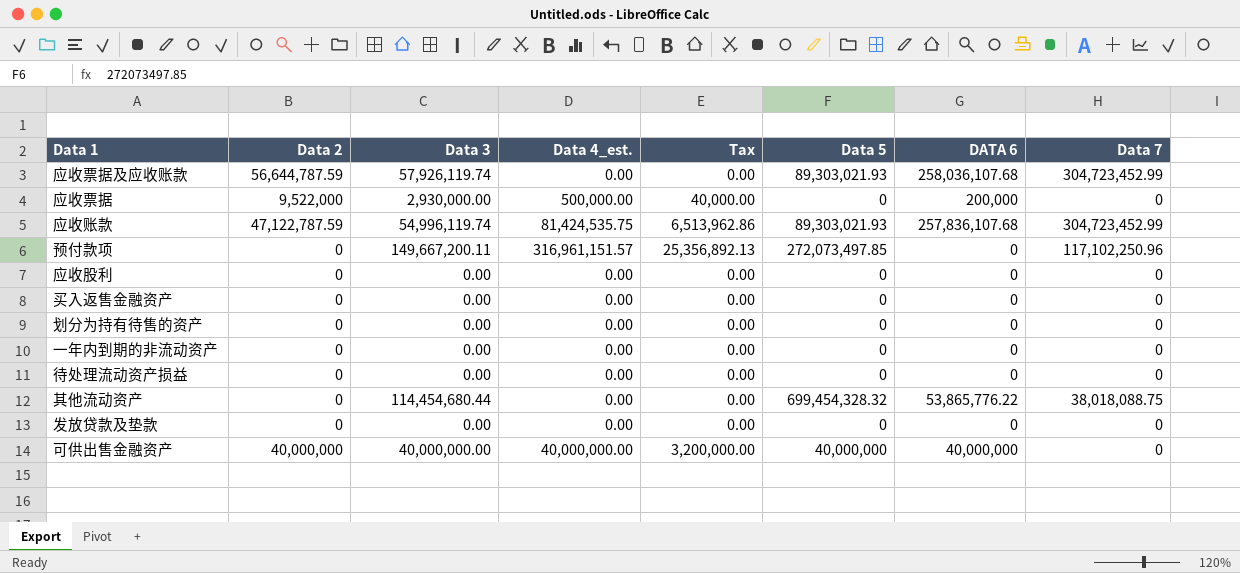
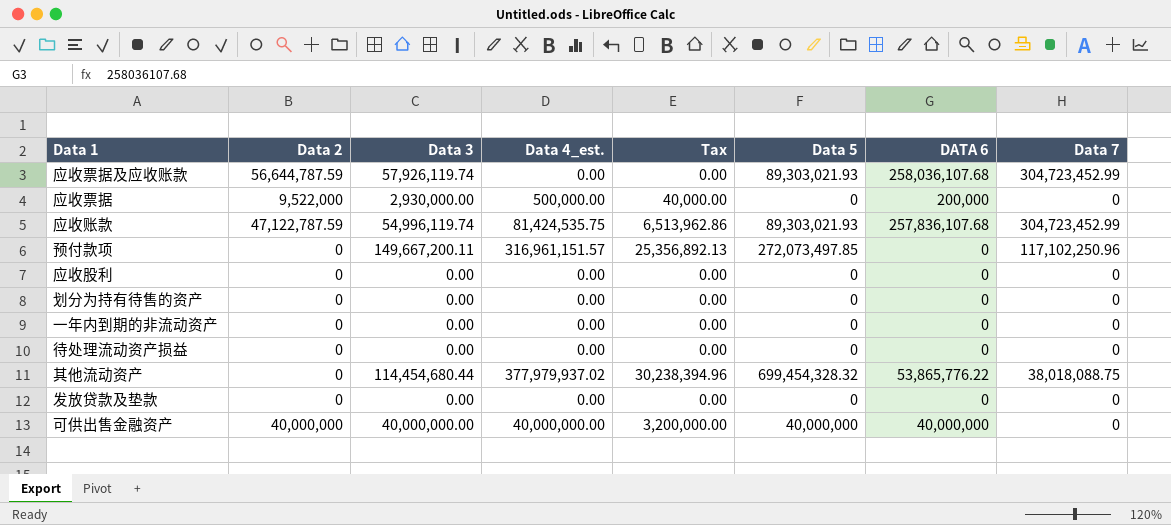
row 买入返售金融资产: 0 | 0.00 | 0.00 | 0.00 | 0 | 0 | 0 -> none
其他流动资产 | Data 4_est.: 0.00 -> 377,979,937.02
其他流动资产 | Tax: 0.00 -> 30,238,394.96

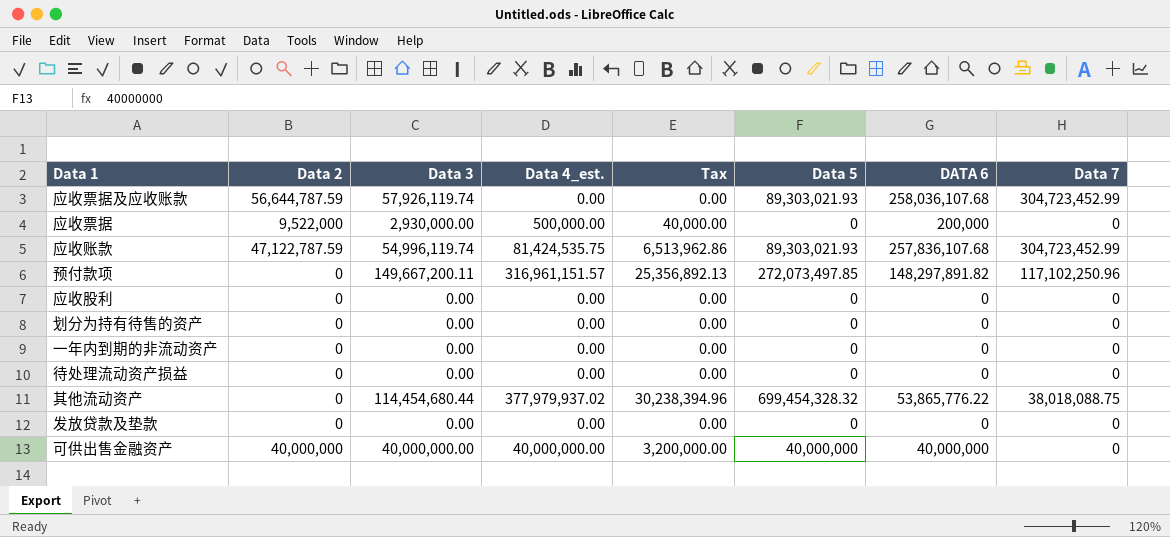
预付款项 | DATA 6: 0 -> 148,297,891.82

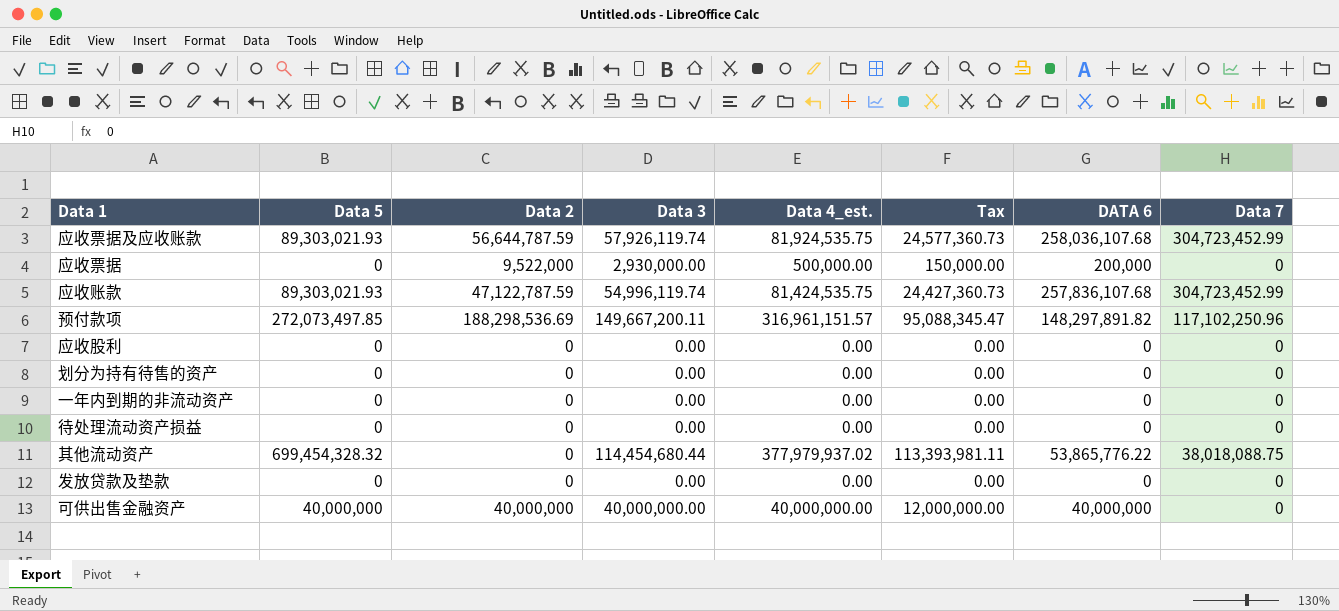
column Data 5 | position: 6 -> 2
column Tax | formula: [Data 4_est.] * 0.08 -> [Data 4_est.] * 0.3
应收票据及应收账款 | Data 4_est.: 0.00 -> 81,924,535.75
预付款项 | Data 2: 0 -> 188,298,536.69

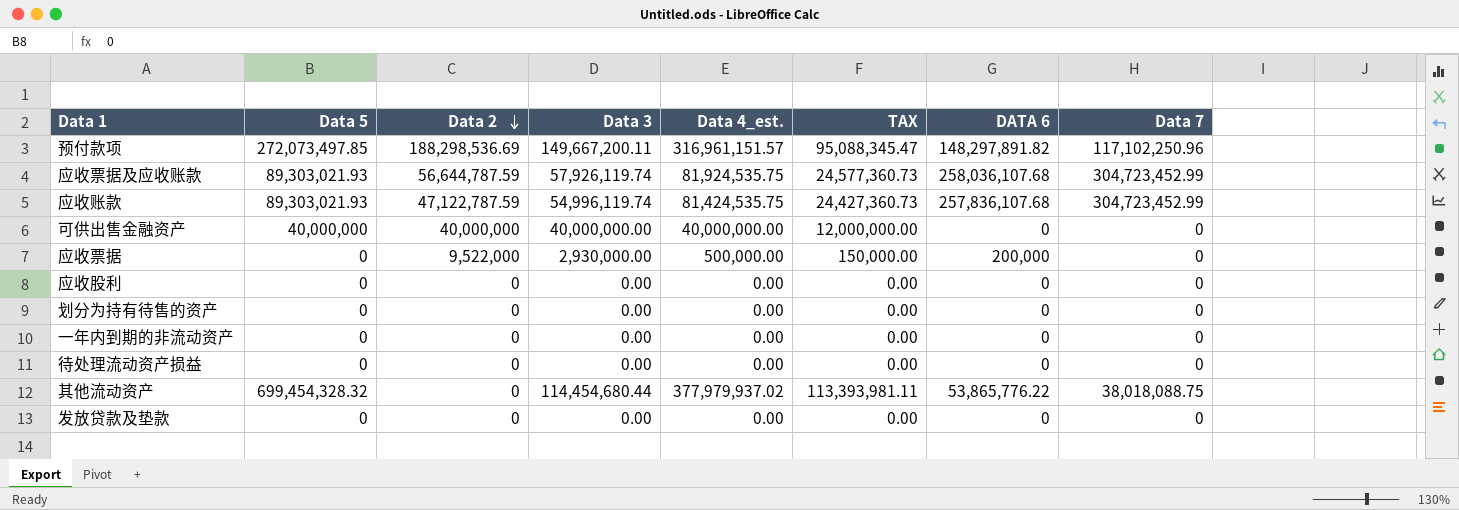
row order: none -> Data 2 descending
column name: Tax -> TAX
可供出售金融资产 | DATA 6: 40,000,000 -> 0

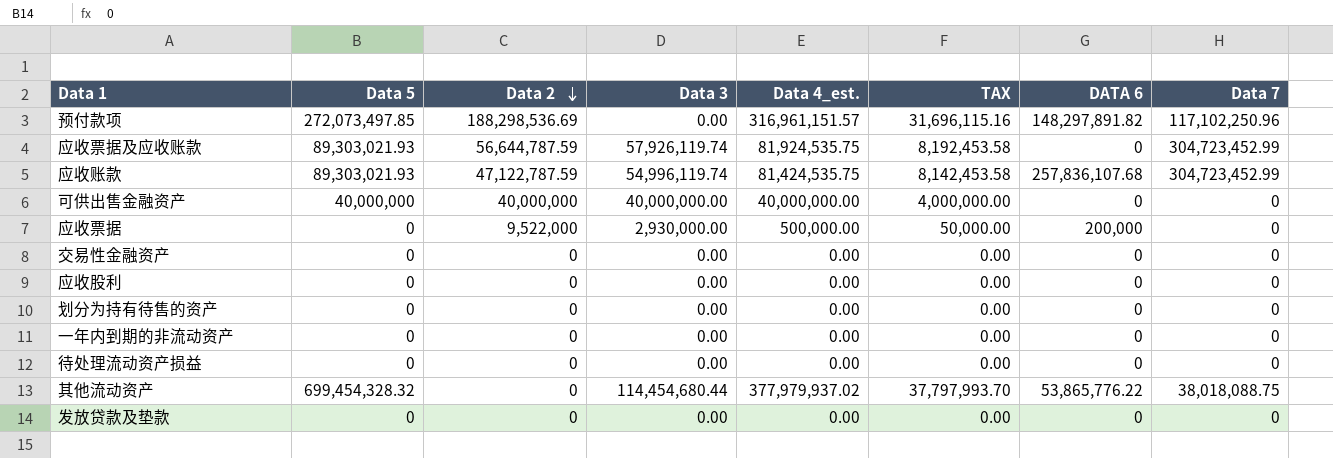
column TAX | formula: [Data 4_est.] * 0.3 -> [Data 4_est.] * 0.1
预付款项 | Data 3: 149,667,200.11 -> 0.00
应收票据及应收账款 | DATA 6: 258,036,107.68 -> 0
row 交易性金融资产: none -> 0 | 0 | 0.00 | 0.00 | 0.00 | 0 | 0

